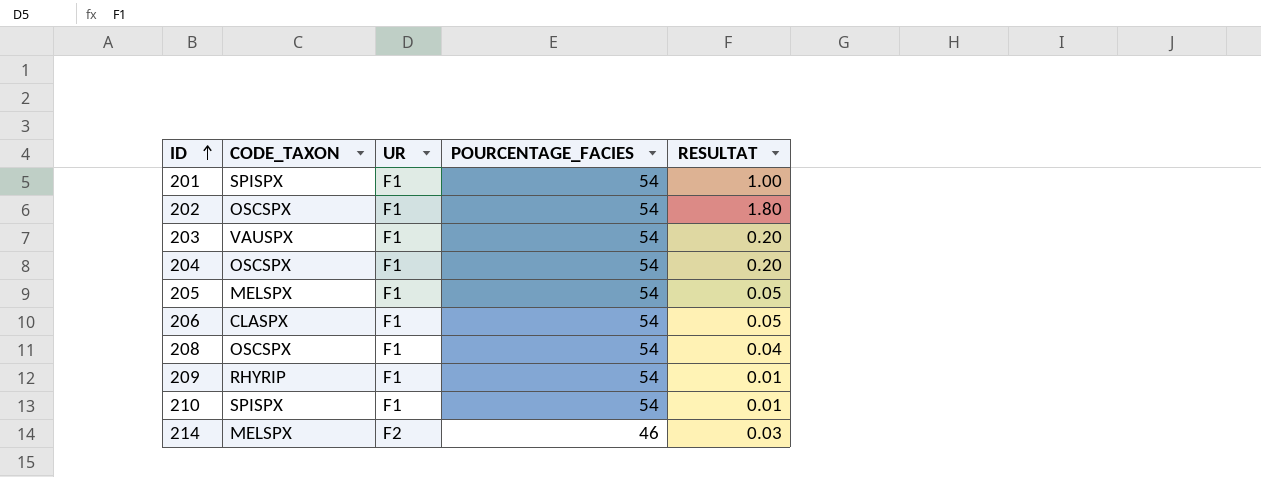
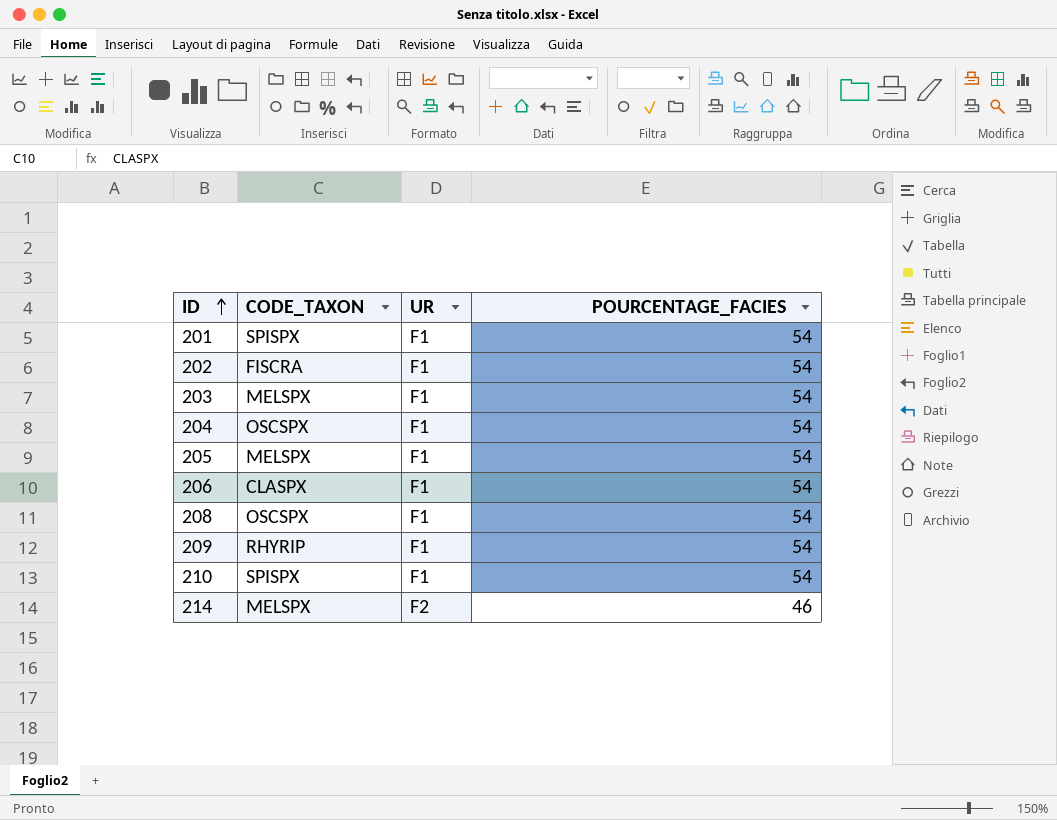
column RESULTAT | position: 5 -> none
202 | CODE_TAXON: OSCSPX -> FISCRA
203 | CODE_TAXON: VAUSPX -> MELSPX

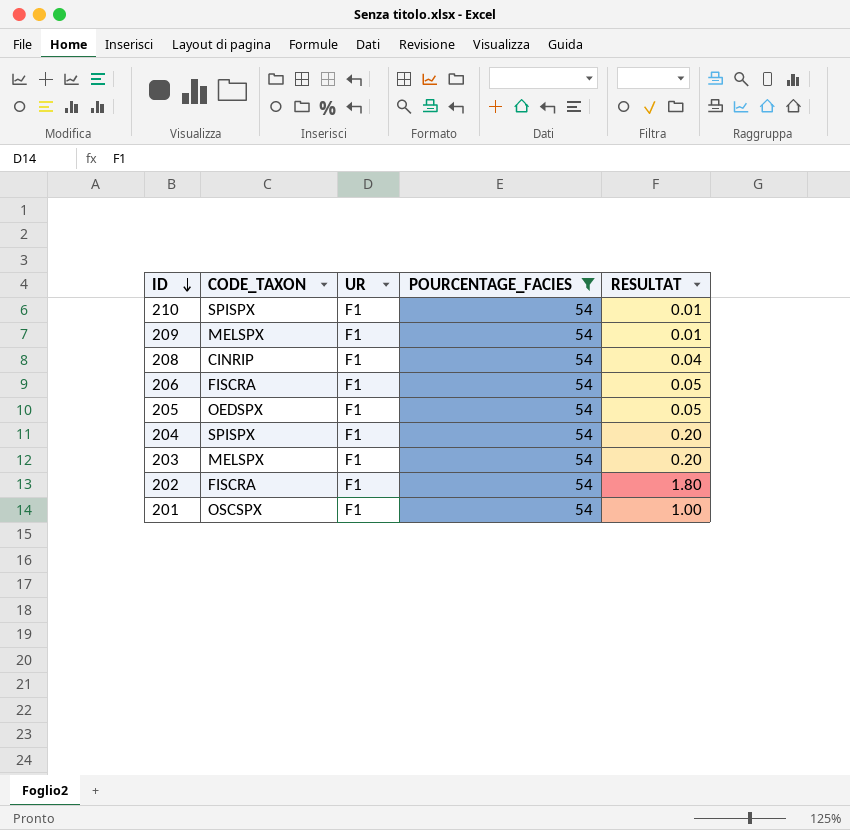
filter: none -> POURCENTAGE_FACIES = 54
row order: ID ascending -> ID descending
column RESULTAT | position: none -> 5
209 | CODE_TAXON: RHYRIP -> MELSPX
208 | CODE_TAXON: OSCSPX -> CINRIP
206 | CODE_TAXON: CLASPX -> FISCRA
205 | CODE_TAXON: MELSPX -> OEDSPX
204 | CODE_TAXON: OSCSPX -> SPISPX
201 | CODE_TAXON: SPISPX -> OSCSPX

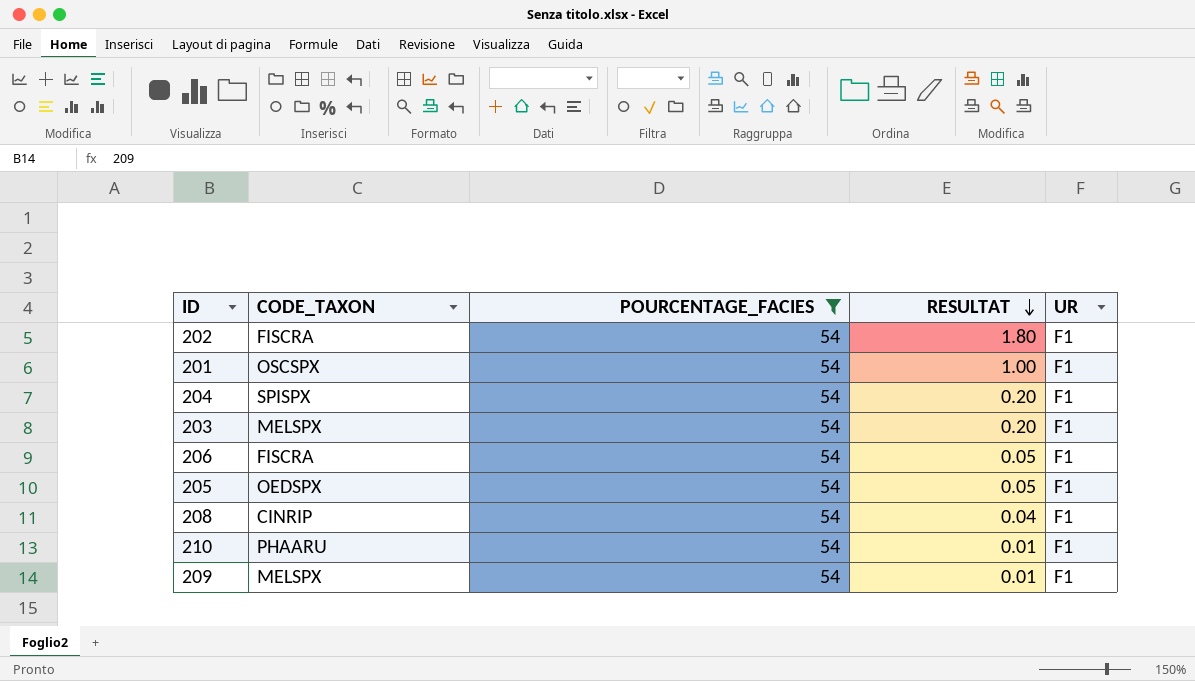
row order: ID descending -> RESULTAT descending
column UR | position: 3 -> 5
210 | CODE_TAXON: SPISPX -> PHAARU

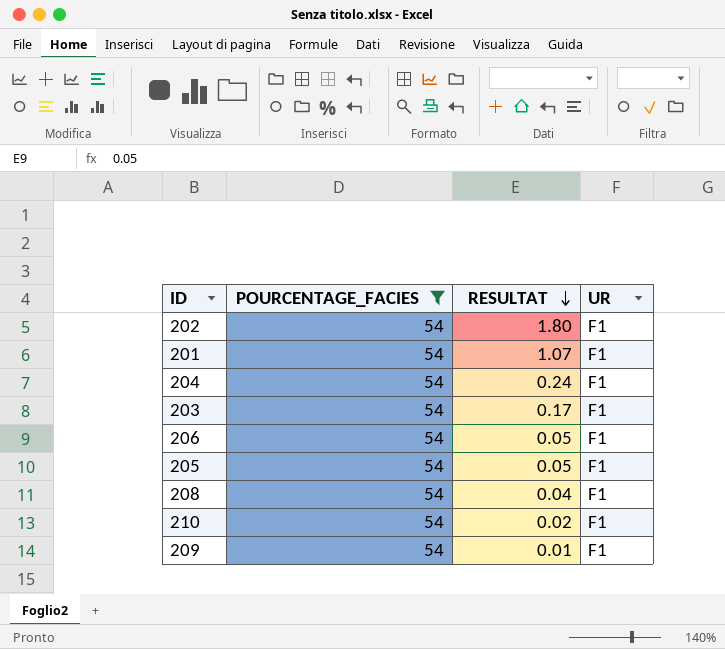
column CODE_TAXON | position: 2 -> none
201 | RESULTAT: 1.00 -> 1.07
204 | RESULTAT: 0.20 -> 0.24
203 | RESULTAT: 0.20 -> 0.17
210 | RESULTAT: 0.01 -> 0.02

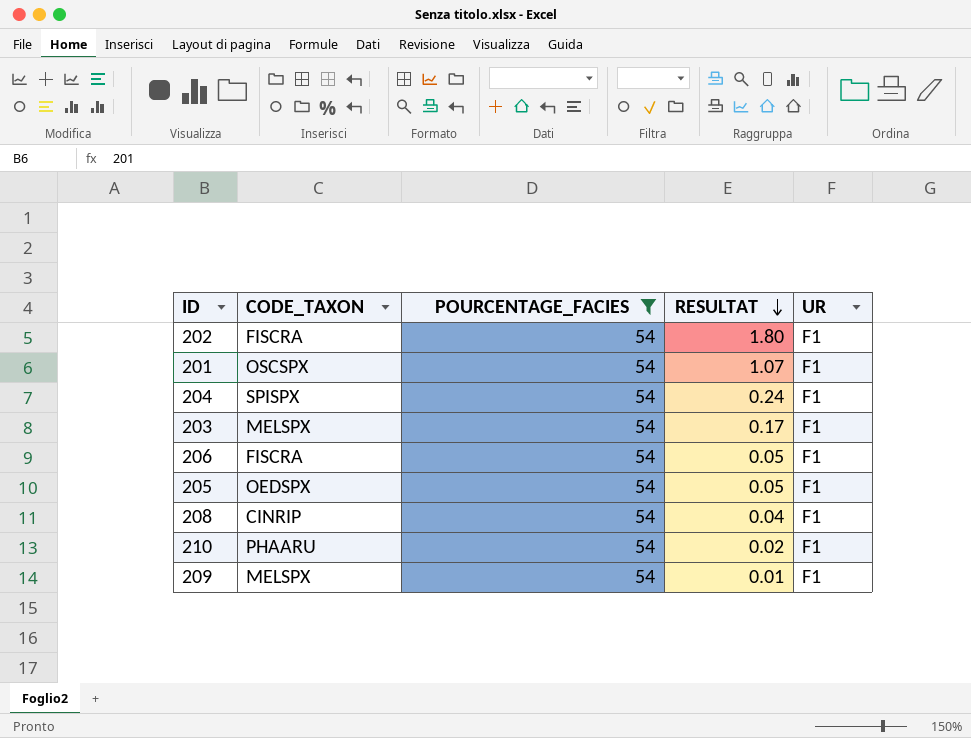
column CODE_TAXON | position: none -> 2

